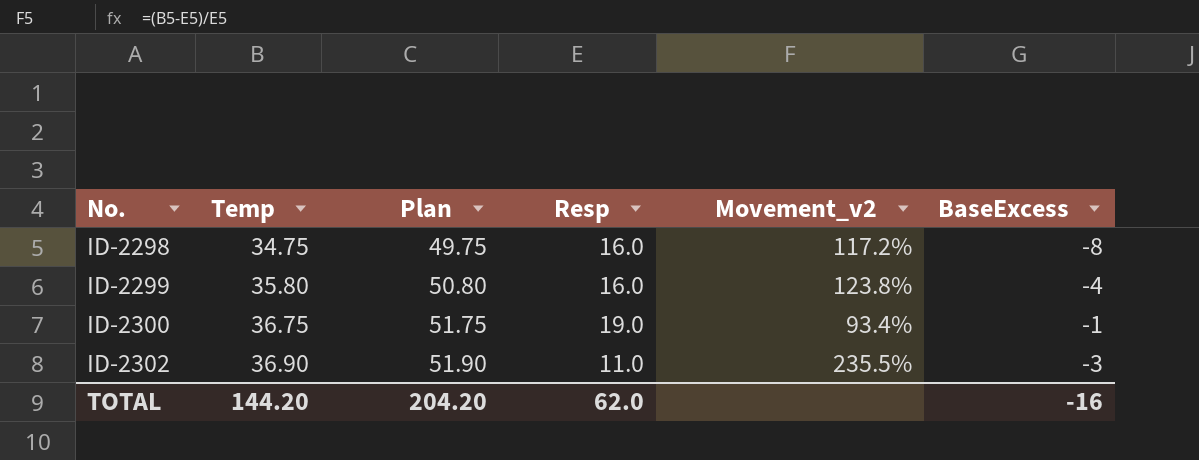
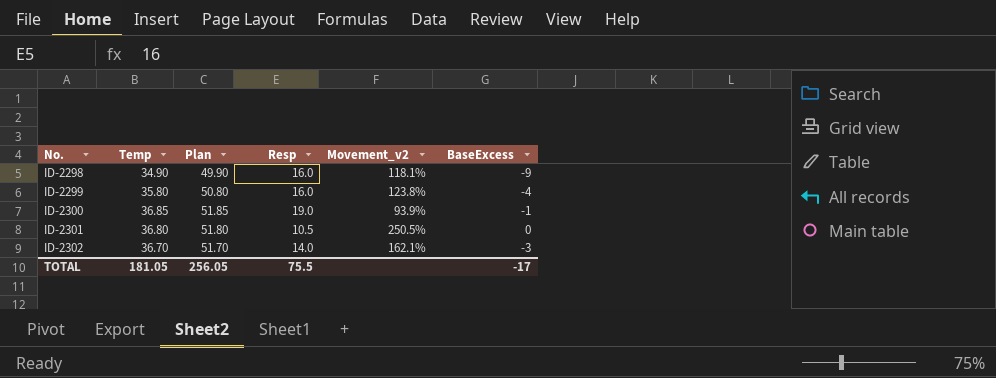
ID-2298 | Temp: 34.75 -> 34.90
ID-2298 | Plan: 49.75 -> 49.90
ID-2298 | Movement_v2: 117.2% -> 118.1%
ID-2298 | BaseExcess: -8 -> -9
ID-2300 | Temp: 36.75 -> 36.85
ID-2300 | Plan: 51.75 -> 51.85
ID-2300 | Movement_v2: 93.4% -> 93.9%
row ID-2301: none -> 36.80 | 51.80 | 10.5 | 250.5% | 0
ID-2302 | Temp: 36.90 -> 36.70
ID-2302 | Plan: 51.90 -> 51.70
ID-2302 | Resp: 11.0 -> 14.0
ID-2302 | Movement_v2: 235.5% -> 162.1%
TOTAL | Temp: 144.20 -> 181.05
TOTAL | Plan: 204.20 -> 256.05
TOTAL | Resp: 62.0 -> 75.5
TOTAL | BaseExcess: -16 -> -17

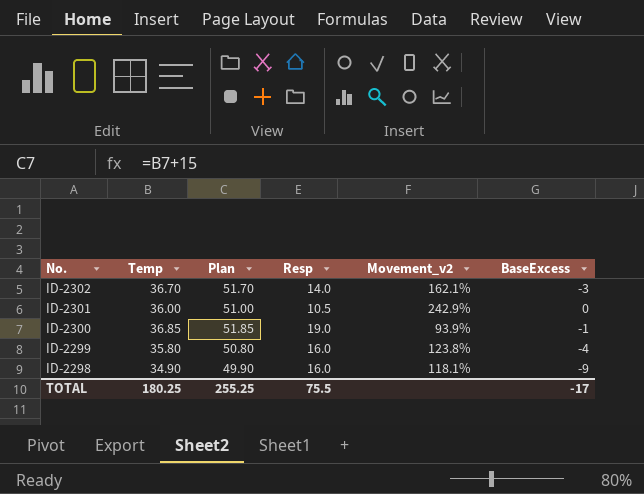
row order: No. ascending -> No. descending
ID-2301 | Temp: 36.80 -> 36.00
ID-2301 | Plan: 51.80 -> 51.00
ID-2301 | Movement_v2: 250.5% -> 242.9%
TOTAL | Temp: 181.05 -> 180.25
TOTAL | Plan: 256.05 -> 255.25

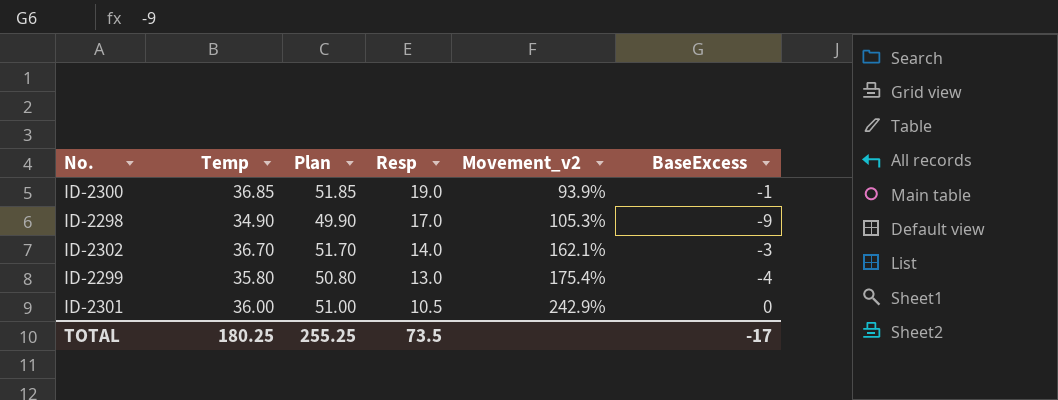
row order: No. descending -> Resp descending
ID-2298 | Resp: 16.0 -> 17.0
ID-2298 | Movement_v2: 118.1% -> 105.3%
ID-2299 | Resp: 16.0 -> 13.0
ID-2299 | Movement_v2: 123.8% -> 175.4%
TOTAL | Resp: 75.5 -> 73.5

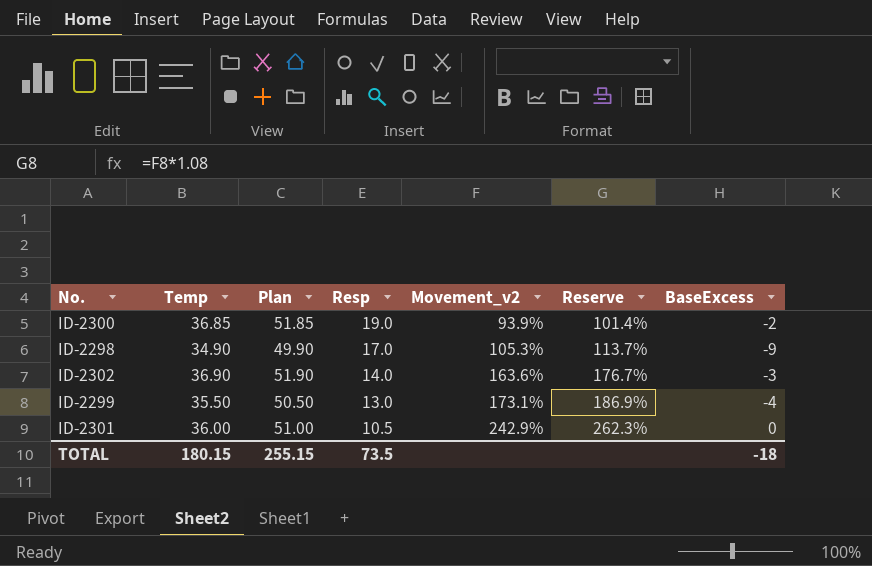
column Reserve | formula: none -> [Movement_v2] * 1.08
ID-2300 | BaseExcess: -1 -> -2
ID-2302 | Temp: 36.70 -> 36.90
ID-2302 | Plan: 51.70 -> 51.90
ID-2302 | Movement_v2: 162.1% -> 163.6%
ID-2299 | Temp: 35.80 -> 35.50
ID-2299 | Plan: 50.80 -> 50.50
ID-2299 | Movement_v2: 175.4% -> 173.1%
TOTAL | Temp: 180.25 -> 180.15
TOTAL | Plan: 255.25 -> 255.15
TOTAL | BaseExcess: -17 -> -18

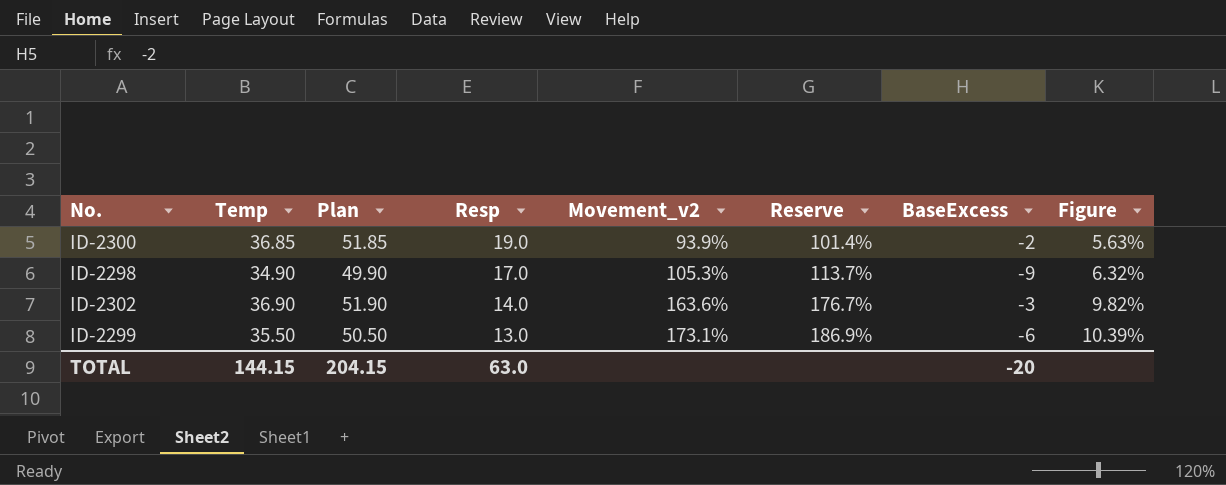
column Figure | formula: none -> [Movement_v2] * 0.06
row ID-2301: 36.00 | 51.00 | 10.5 | 242.9% | 262.3% | 0 -> none
ID-2299 | BaseExcess: -4 -> -6
TOTAL | Temp: 180.15 -> 144.15
TOTAL | Plan: 255.15 -> 204.15
TOTAL | Resp: 73.5 -> 63.0
TOTAL | BaseExcess: -18 -> -20

